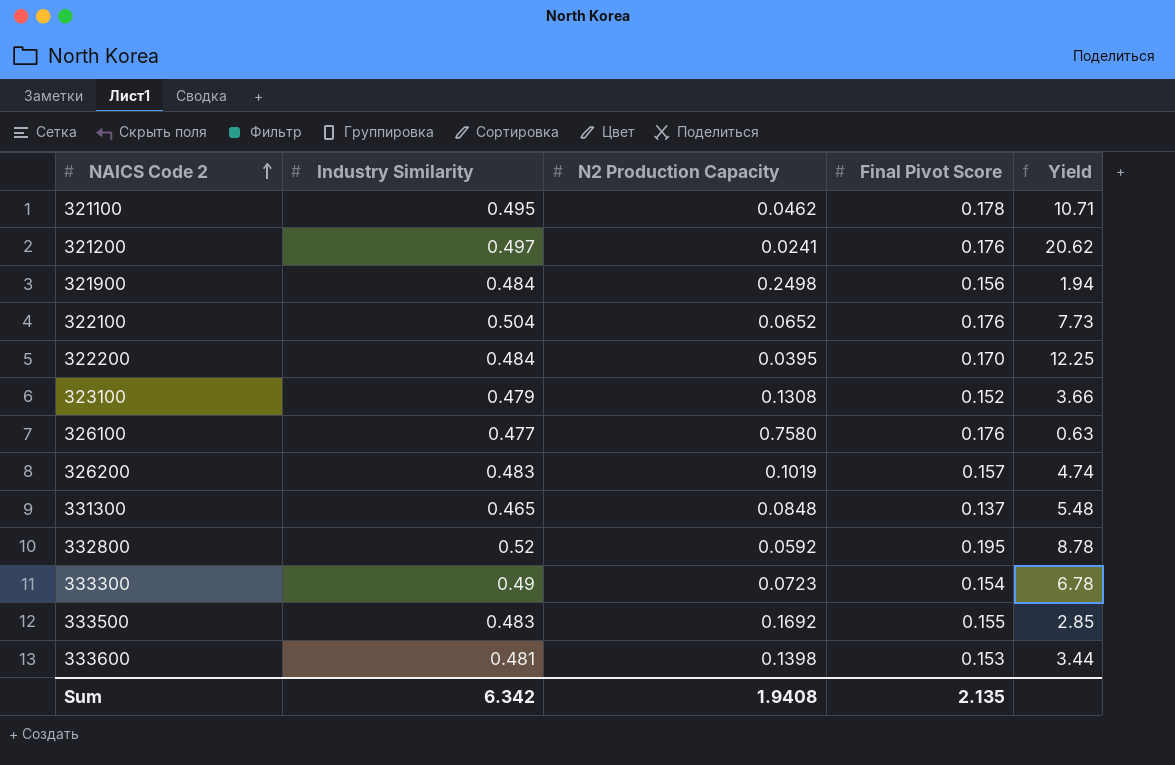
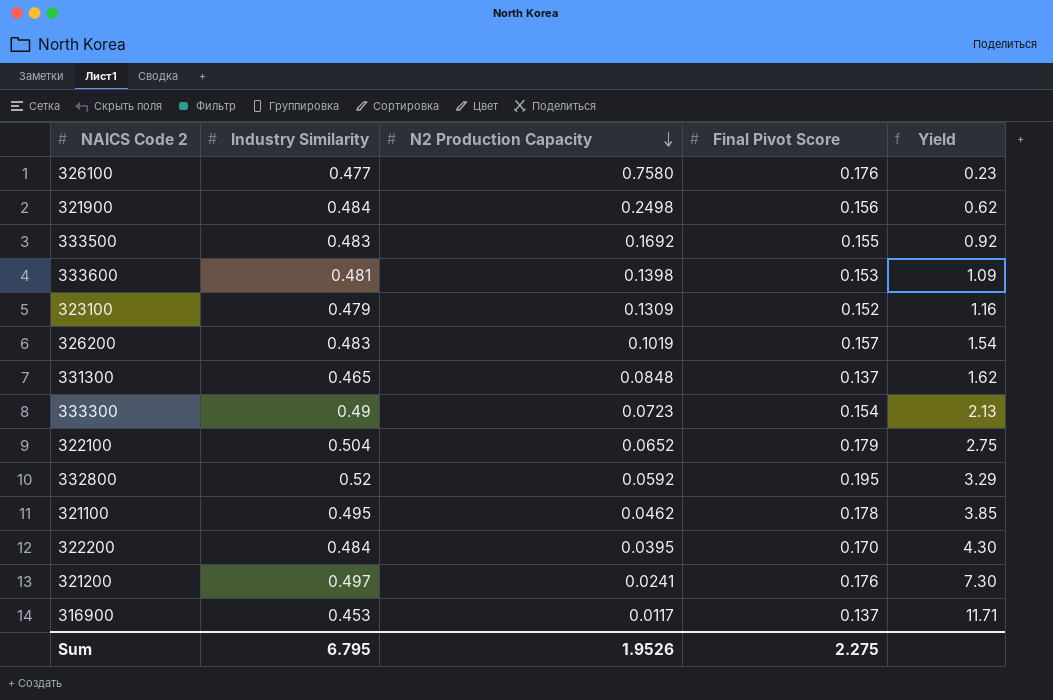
row order: NAICS Code 2 ascending -> N2 Production Capacity descending
column Yield | formula: [Industry Similarity] / [N2 Production Capacity] -> [Final Pivot Score] / [N2 Production Capacity]
323100 | N2 Production Capacity: 0.1308 -> 0.1309
322100 | Final Pivot Score: 0.176 -> 0.179
row 316900: none -> 0.453 | 0.0117 | 0.137 | 11.71
Sum | Industry Similarity: 6.342 -> 6.795
Sum | N2 Production Capacity: 1.9408 -> 1.9526
Sum | Final Pivot Score: 2.135 -> 2.275

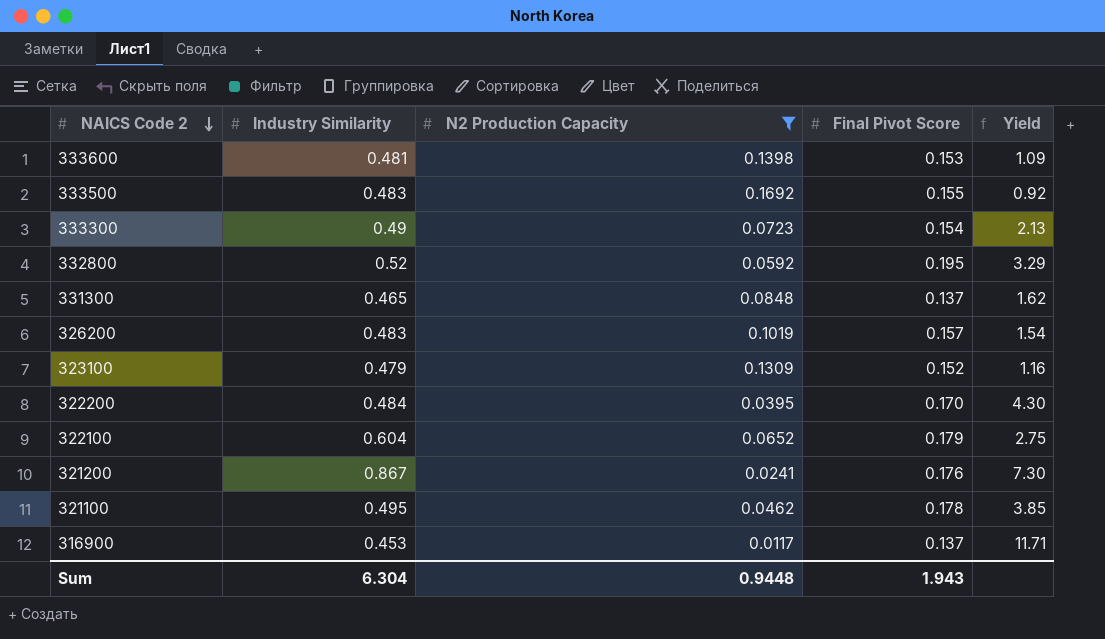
filter: none -> N2 Production Capacity <= 0.1692
row order: N2 Production Capacity descending -> NAICS Code 2 descending
322100 | Industry Similarity: 0.504 -> 0.604
321200 | Industry Similarity: 0.497 -> 0.867
Sum | Industry Similarity: 6.795 -> 6.304
Sum | N2 Production Capacity: 1.9526 -> 0.9448
Sum | Final Pivot Score: 2.275 -> 1.943

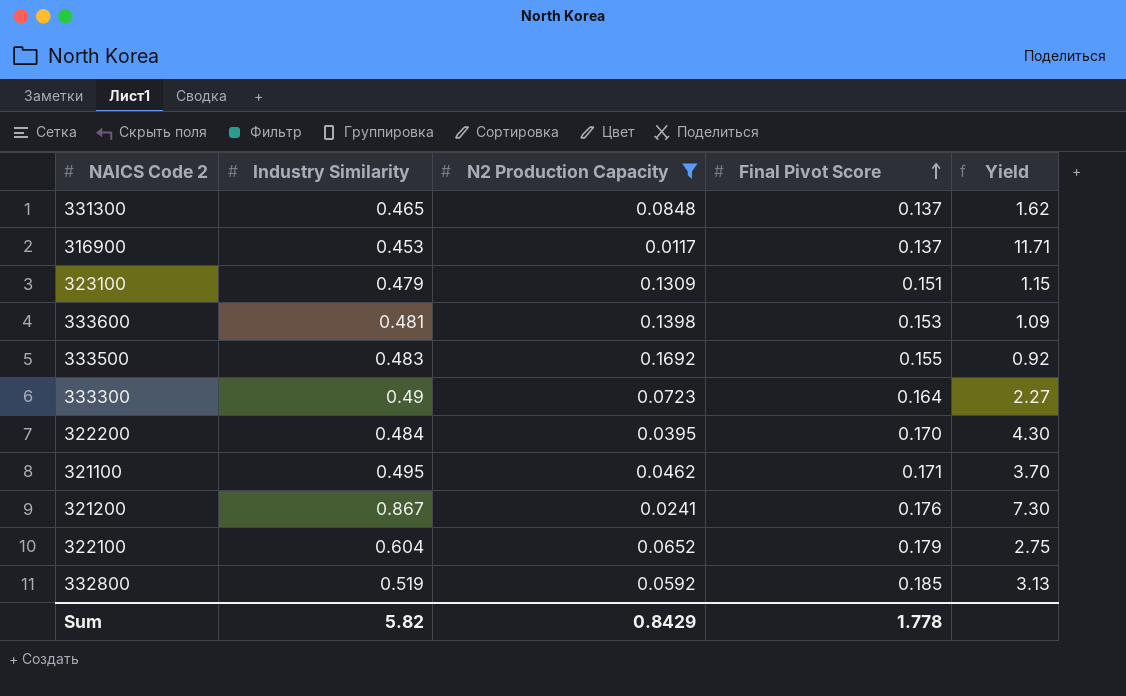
row order: NAICS Code 2 descending -> Final Pivot Score ascending
row 326200: 0.483 | 0.1019 | 0.157 | 1.54 -> none
323100 | Final Pivot Score: 0.152 -> 0.151
323100 | Yield: 1.16 -> 1.15
333300 | Final Pivot Score: 0.154 -> 0.164
333300 | Yield: 2.13 -> 2.27
321100 | Final Pivot Score: 0.178 -> 0.171
321100 | Yield: 3.85 -> 3.70
332800 | Industry Similarity: 0.52 -> 0.519
332800 | Final Pivot Score: 0.195 -> 0.185
332800 | Yield: 3.29 -> 3.13
Sum | Industry Similarity: 6.304 -> 5.82
Sum | N2 Production Capacity: 0.9448 -> 0.8429
Sum | Final Pivot Score: 1.943 -> 1.778

